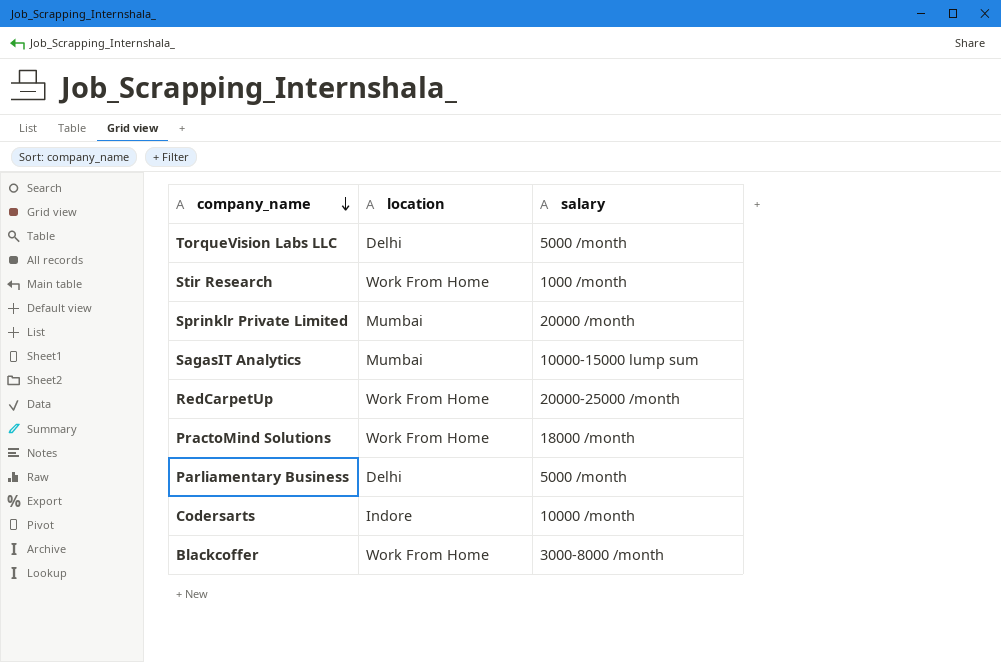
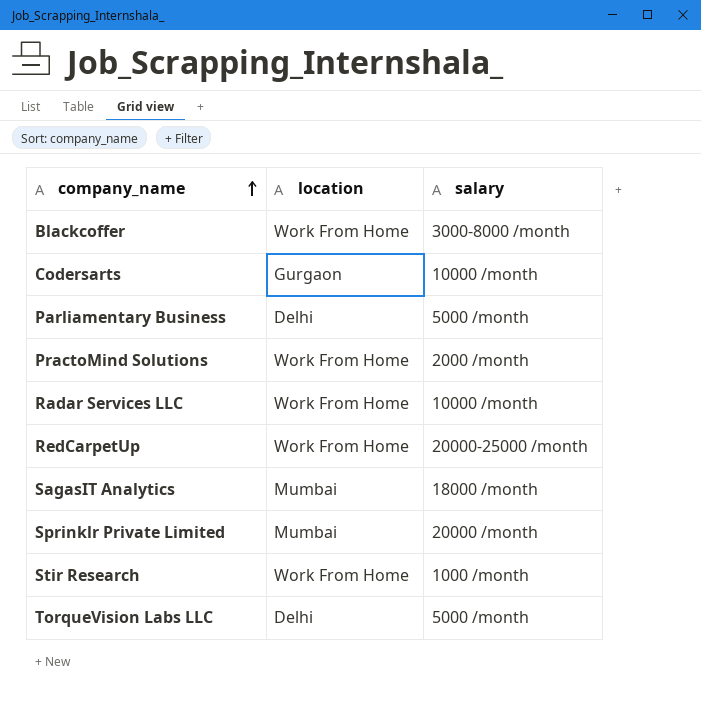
row order: company_name descending -> company_name ascending
Codersarts | location: Indore -> Gurgaon
PractoMind Solutions | salary: 18000 /month -> 2000 /month
row Radar Services LLC: none -> Work From Home | 10000 /month
SagasIT Analytics | salary: 10000-15000 lump sum -> 18000 /month

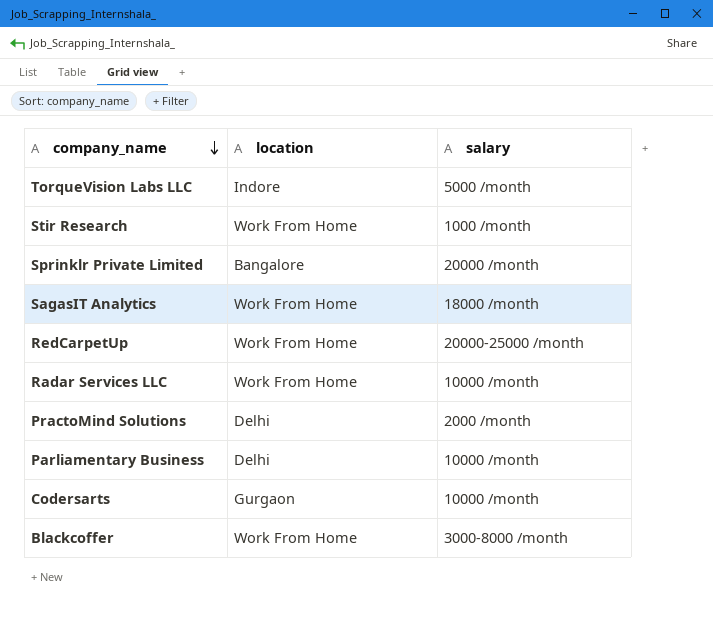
row order: company_name ascending -> company_name descending
TorqueVision Labs LLC | location: Delhi -> Indore
Sprinklr Private Limited | location: Mumbai -> Bangalore
SagasIT Analytics | location: Mumbai -> Work From Home
PractoMind Solutions | location: Work From Home -> Delhi
Parliamentary Business | salary: 5000 /month -> 10000 /month

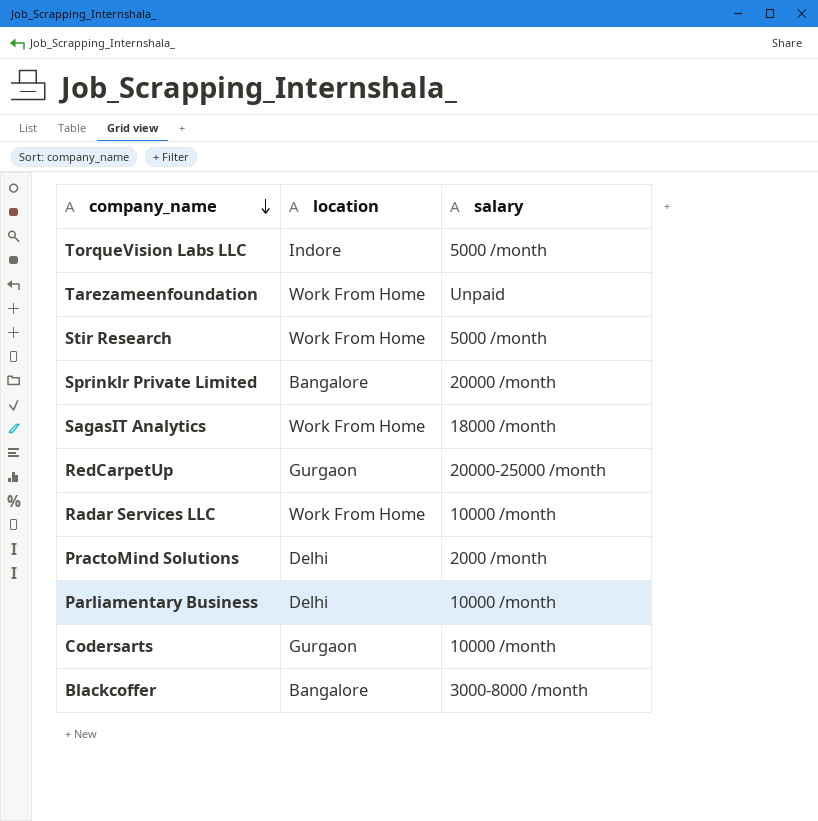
row Tarezameenfoundation: none -> Work From Home | Unpaid
Stir Research | salary: 1000 /month -> 5000 /month
RedCarpetUp | location: Work From Home -> Gurgaon
Blackcoffer | location: Work From Home -> Bangalore

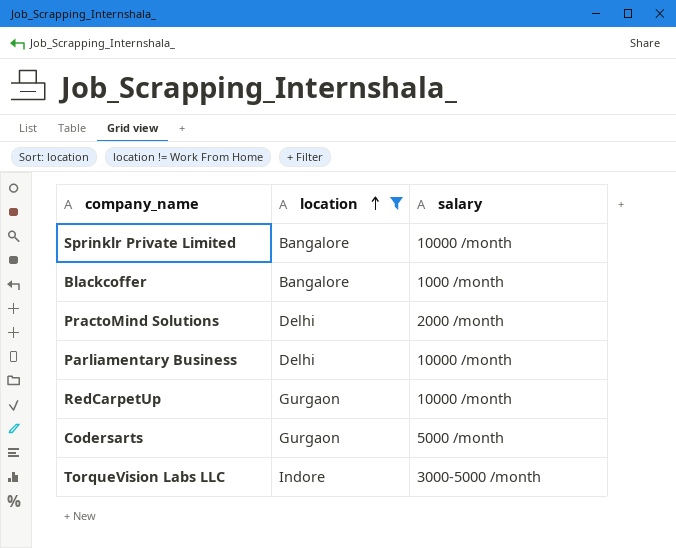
filter: none -> location != Work From Home
row order: company_name descending -> location ascending
Sprinklr Private Limited | salary: 20000 /month -> 10000 /month
Blackcoffer | salary: 3000-8000 /month -> 1000 /month
RedCarpetUp | salary: 20000-25000 /month -> 10000 /month
Codersarts | salary: 10000 /month -> 5000 /month
TorqueVision Labs LLC | salary: 5000 /month -> 3000-5000 /month

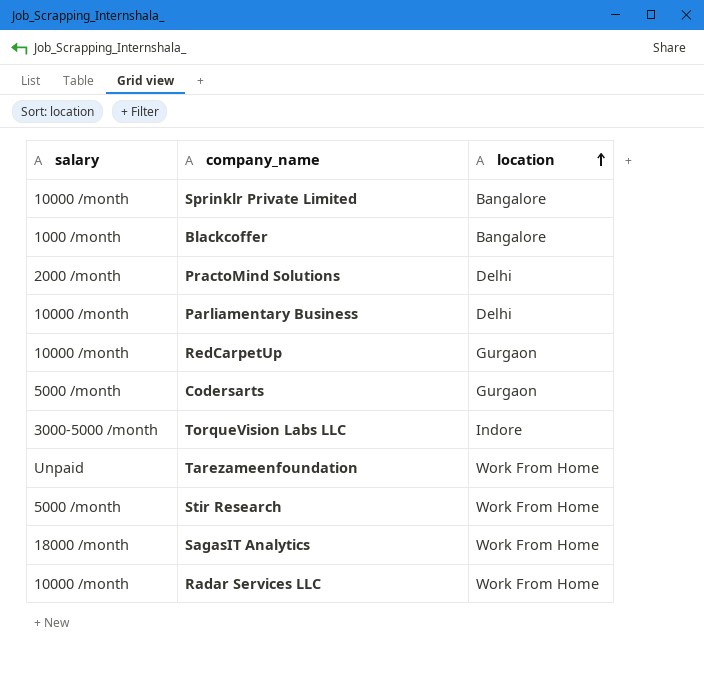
filter: location != Work From Home -> none
column salary | position: 3 -> 1

